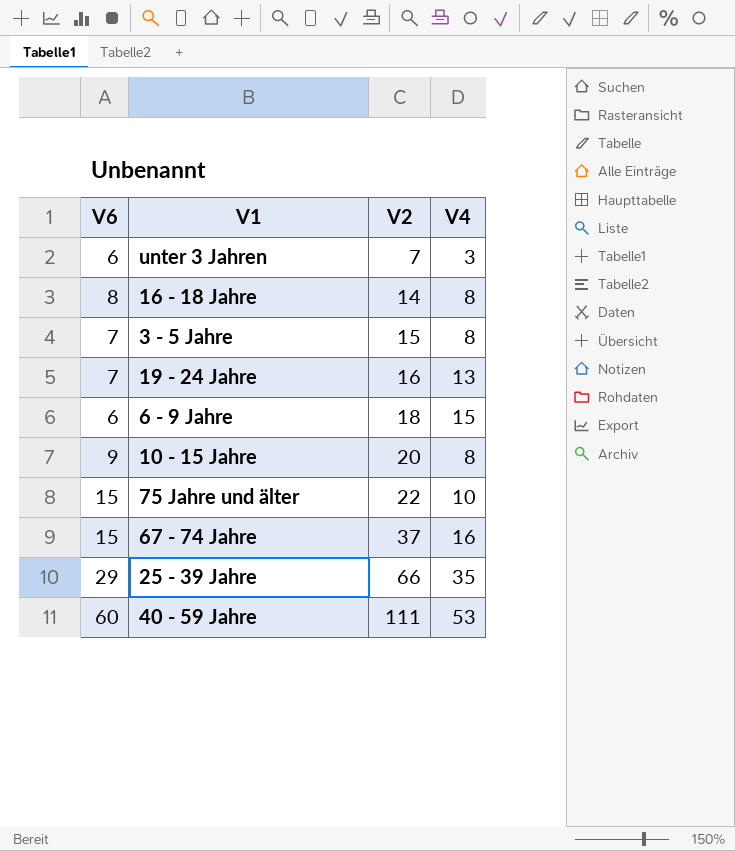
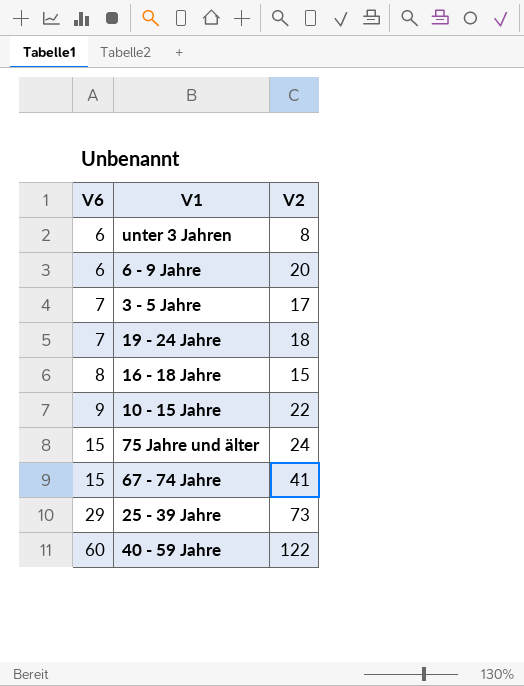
row order: V2 ascending -> V6 ascending
column V4 | position: 4 -> none
unter 3 Jahren | V2: 7 -> 8
6 - 9 Jahre | V2: 18 -> 20
3 - 5 Jahre | V2: 15 -> 17
19 - 24 Jahre | V2: 16 -> 18
16 - 18 Jahre | V2: 14 -> 15
10 - 15 Jahre | V2: 20 -> 22
75 Jahre und älter | V2: 22 -> 24
67 - 74 Jahre | V2: 37 -> 41
25 - 39 Jahre | V2: 66 -> 73
40 - 59 Jahre | V2: 111 -> 122

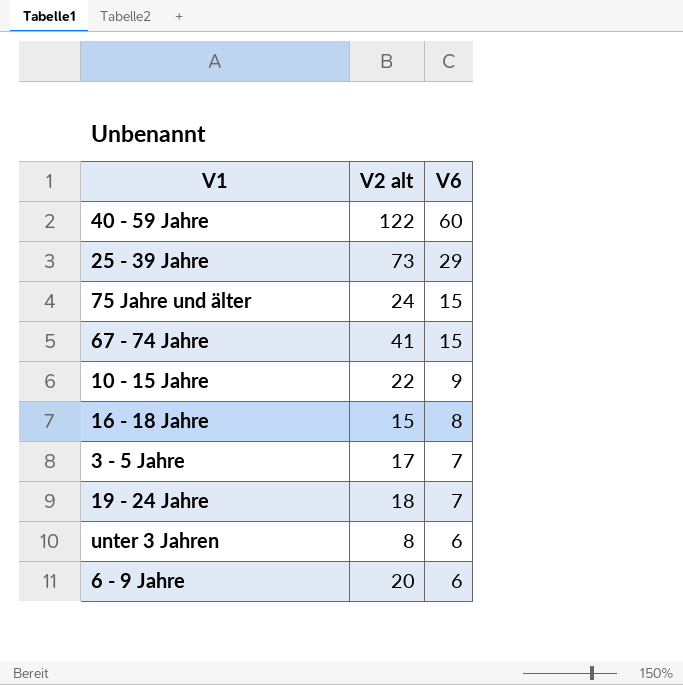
row order: V6 ascending -> V6 descending
column name: V2 -> V2 alt
column V6 | position: 1 -> 3

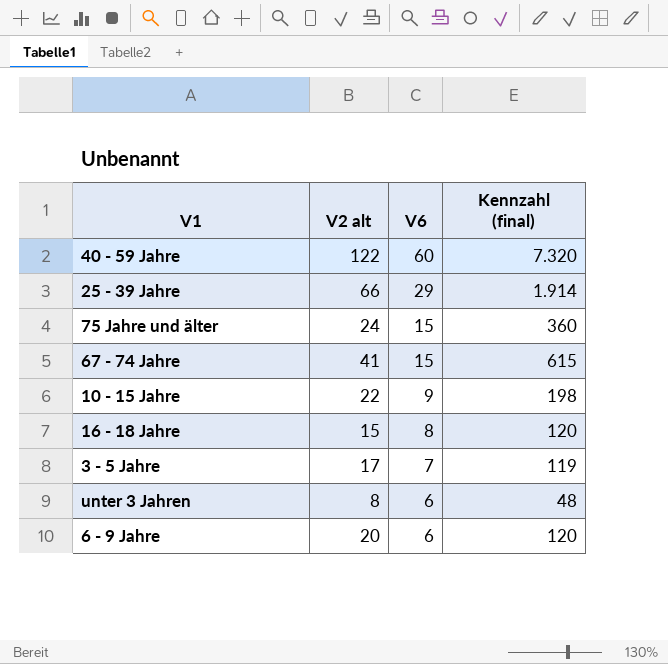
column Kennzahl (final) | formula: none -> [V2 alt] * [V6]
row 19 - 24 Jahre: 18 | 7 -> none
25 - 39 Jahre | V2 alt: 73 -> 66

